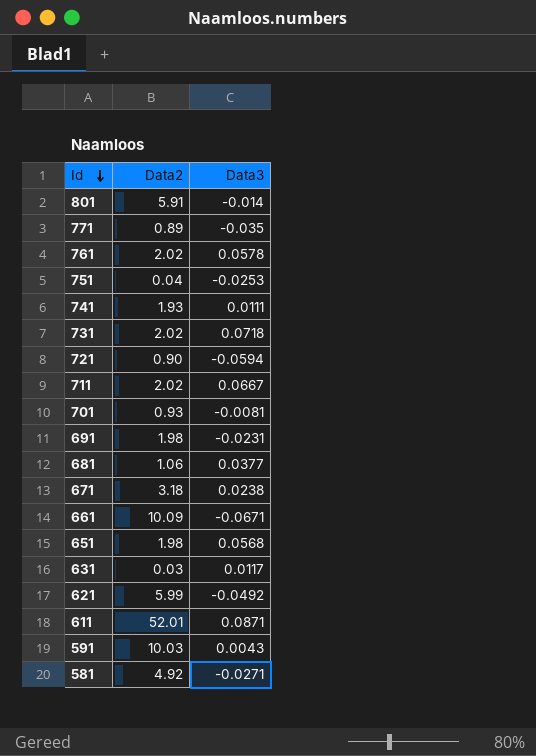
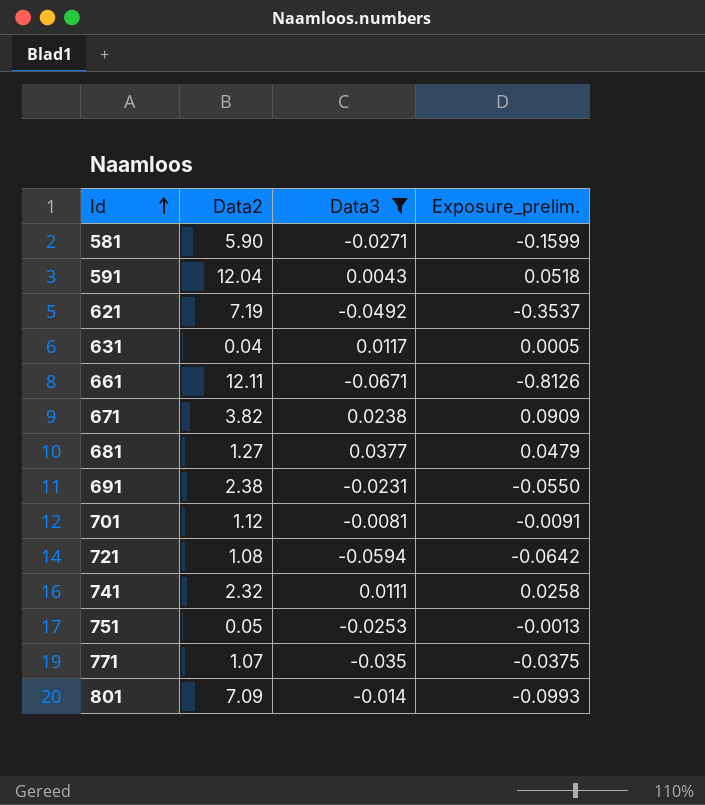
filter: none -> Data3 <= 0.0377
row order: Id descending -> Id ascending
column Exposure_prelim. | formula: none -> [Data2] * [Data3]
581 | Data2: 4.92 -> 5.90
591 | Data2: 10.03 -> 12.04
621 | Data2: 5.99 -> 7.19
631 | Data2: 0.03 -> 0.04
661 | Data2: 10.09 -> 12.11
671 | Data2: 3.18 -> 3.82
681 | Data2: 1.06 -> 1.27
691 | Data2: 1.98 -> 2.38
701 | Data2: 0.93 -> 1.12
721 | Data2: 0.90 -> 1.08
741 | Data2: 1.93 -> 2.32
751 | Data2: 0.04 -> 0.05
771 | Data2: 0.89 -> 1.07
801 | Data2: 5.91 -> 7.09

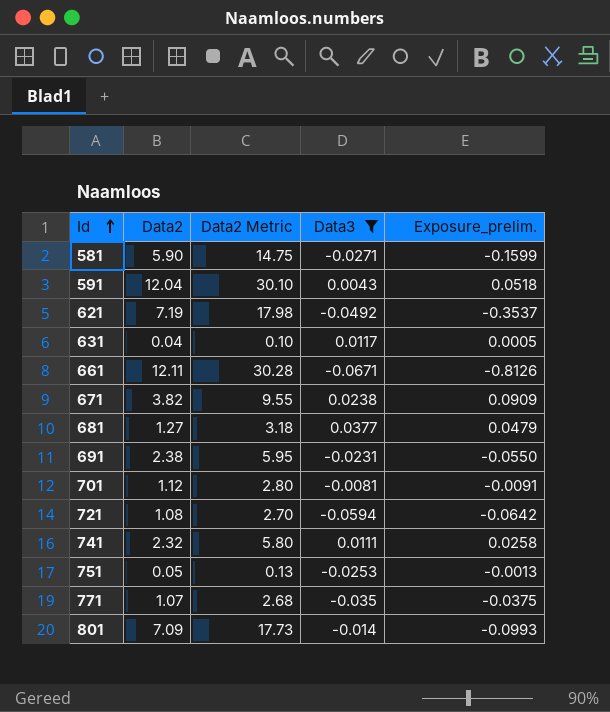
column Data2 Metric | formula: none -> [Data2] * 2.5

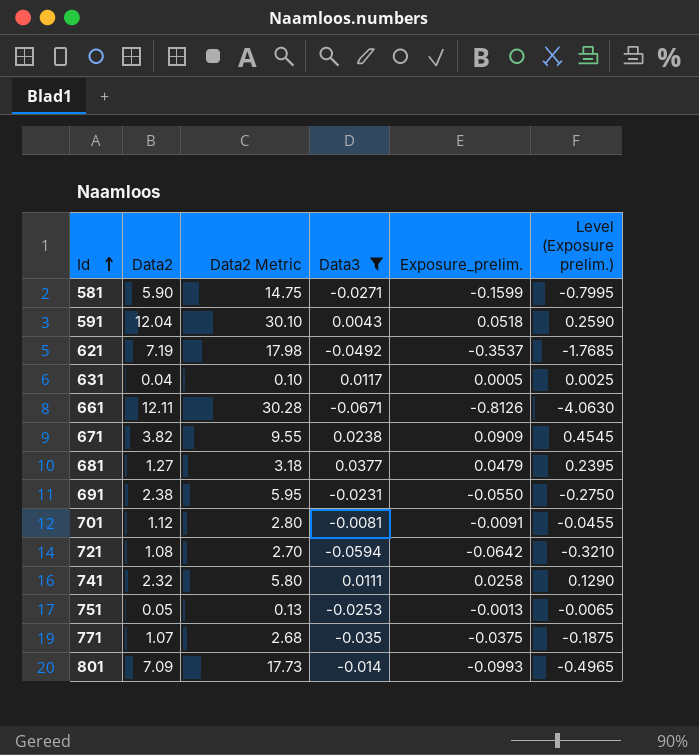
column Level (Exposure prelim.) | formula: none -> [Exposure_prelim.] * 5

